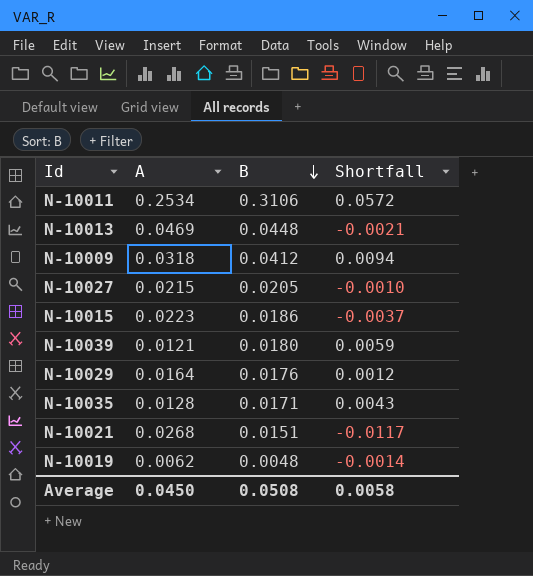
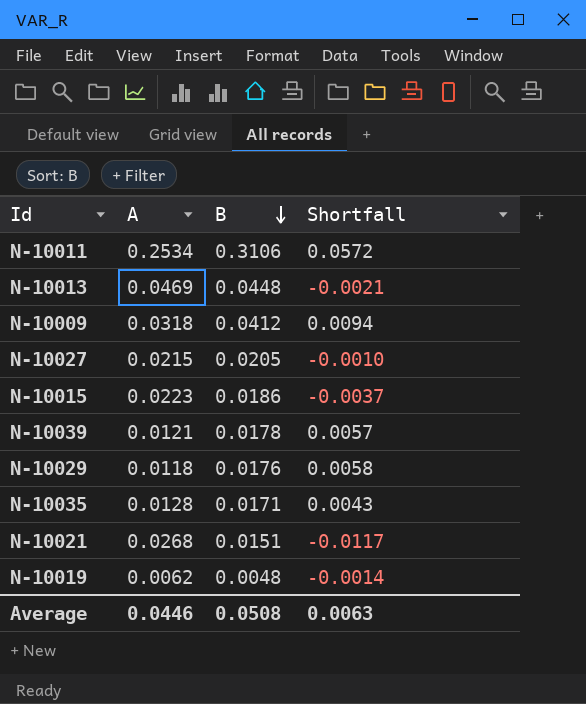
N-10039 | B: 0.0180 -> 0.0178
N-10039 | Shortfall: 0.0059 -> 0.0057
N-10029 | A: 0.0164 -> 0.0118
N-10029 | Shortfall: 0.0012 -> 0.0058
Average | A: 0.0450 -> 0.0446
Average | Shortfall: 0.0058 -> 0.0063

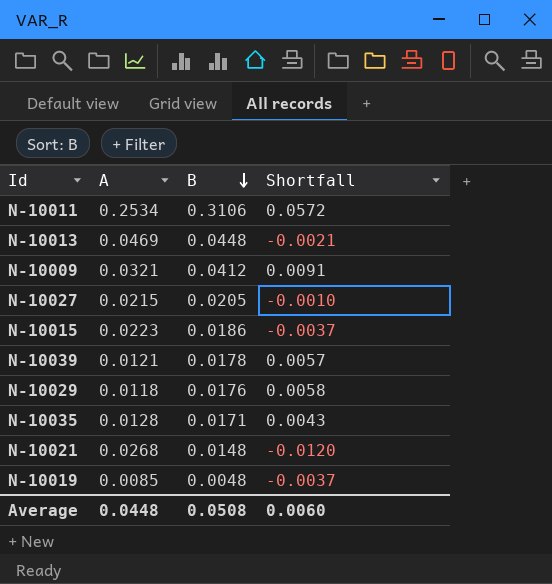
N-10009 | A: 0.0318 -> 0.0321
N-10009 | Shortfall: 0.0094 -> 0.0091
N-10021 | B: 0.0151 -> 0.0148
N-10021 | Shortfall: -0.0117 -> -0.0120
N-10019 | A: 0.0062 -> 0.0085
N-10019 | Shortfall: -0.0014 -> -0.0037
Average | A: 0.0446 -> 0.0448
Average | Shortfall: 0.0063 -> 0.0060

